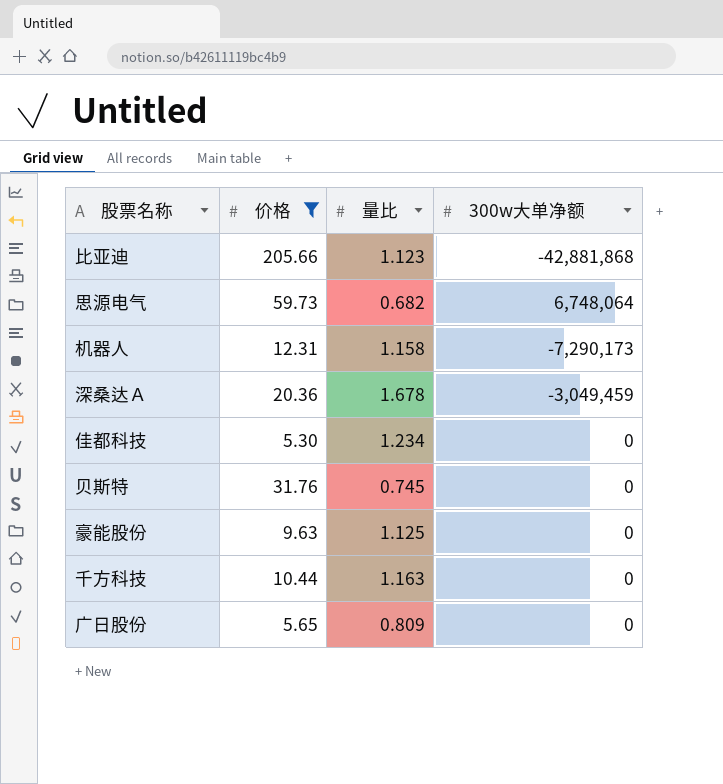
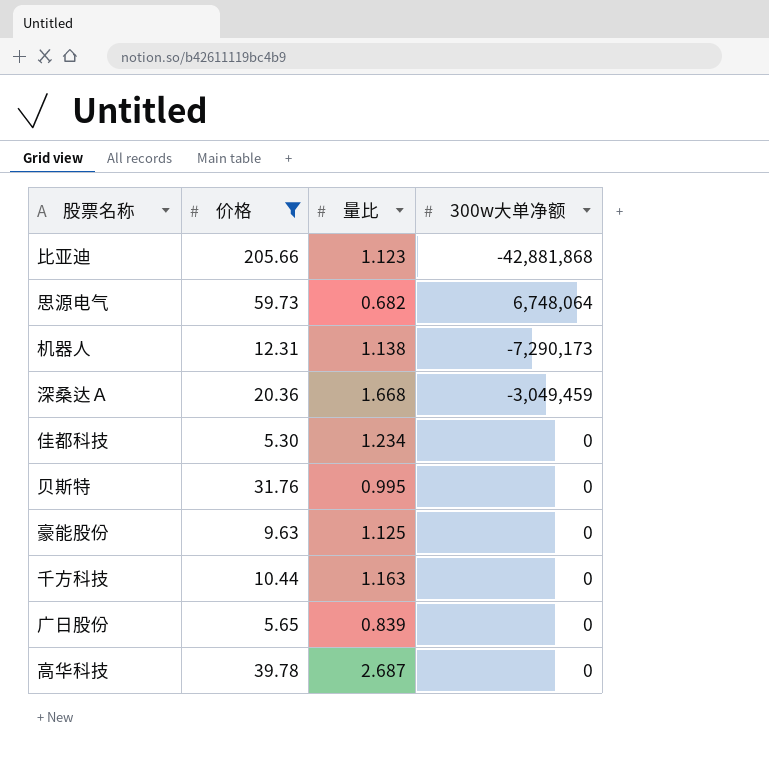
机器人 | 量比: 1.158 -> 1.138
深桑达Ａ | 量比: 1.678 -> 1.668
贝斯特 | 量比: 0.745 -> 0.995
广日股份 | 量比: 0.809 -> 0.839
row 高华科技: none -> 39.78 | 2.687 | 0

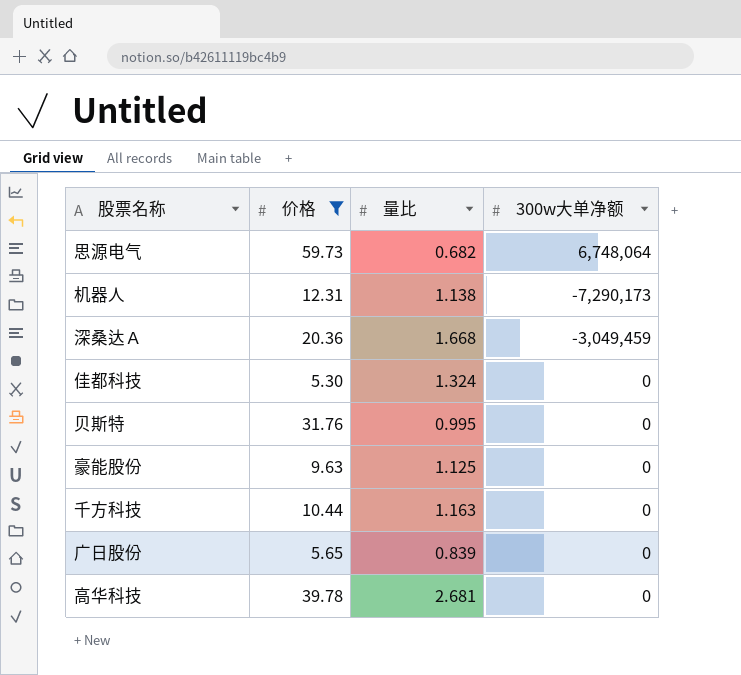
row 比亚迪: 205.66 | 1.123 | -42,881,868 -> none
佳都科技 | 量比: 1.234 -> 1.324
高华科技 | 量比: 2.687 -> 2.681

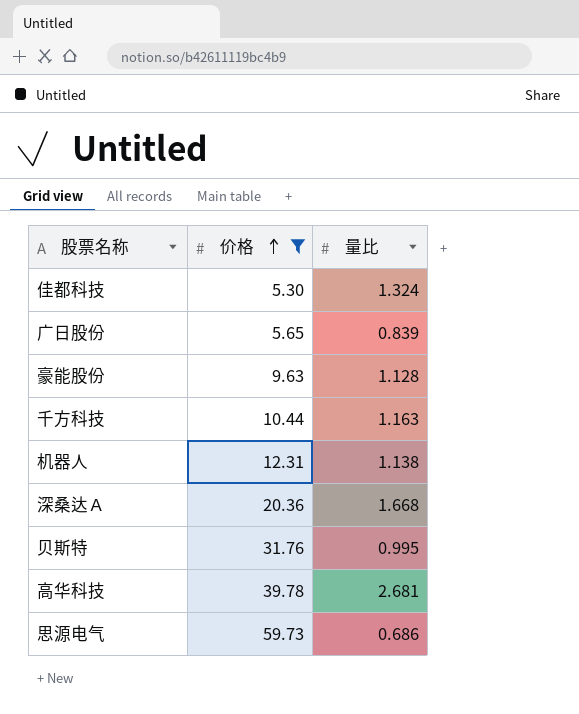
row order: none -> 价格 ascending
column 300w大单净额 | position: 4 -> none
豪能股份 | 量比: 1.125 -> 1.128
思源电气 | 量比: 0.682 -> 0.686

